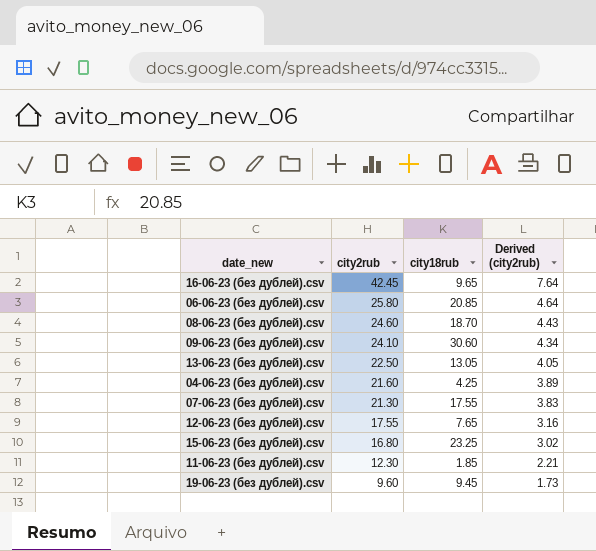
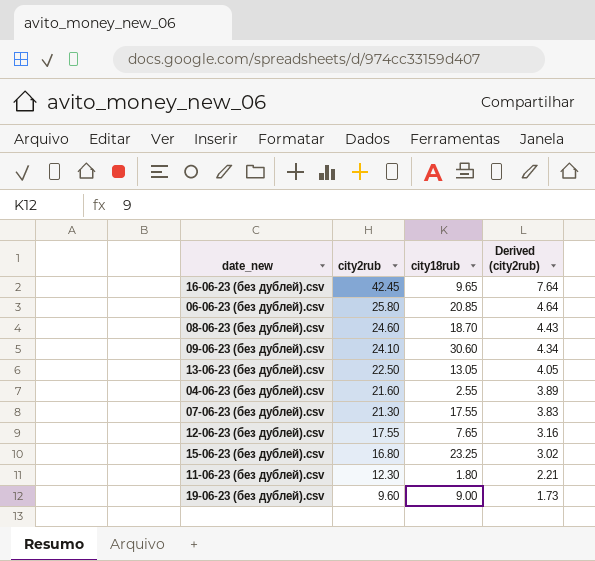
04-06-23 (без дублей).csv | city18rub: 4.25 -> 2.55
11-06-23 (без дублей).csv | city18rub: 1.85 -> 1.80
19-06-23 (без дублей).csv | city18rub: 9.45 -> 9.00

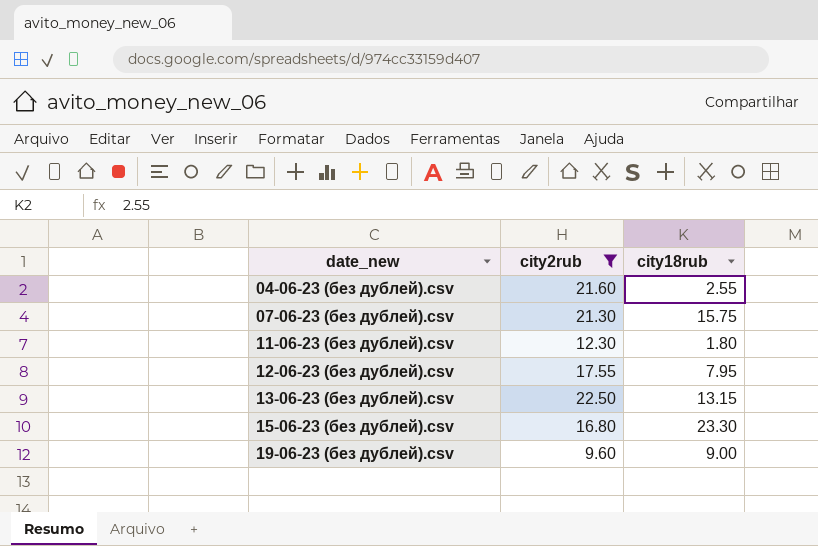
filter: none -> city2rub <= 22.50
row order: city2rub descending -> date_new ascending
column Derived (city2rub) | formula: [city2rub] * 0.18 -> none
07-06-23 (без дублей).csv | city18rub: 17.55 -> 15.75
12-06-23 (без дублей).csv | city18rub: 7.65 -> 7.95
13-06-23 (без дублей).csv | city18rub: 13.05 -> 13.15
15-06-23 (без дублей).csv | city18rub: 23.25 -> 23.30

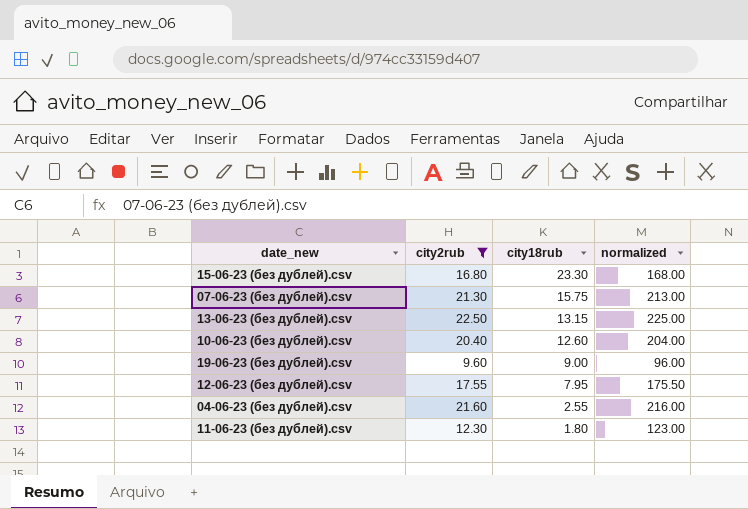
row order: date_new ascending -> city18rub descending
column normalized | formula: none -> [city2rub] * 10
row 10-06-23 (без дублей).csv: none -> 20.40 | 12.60 | 204.00

